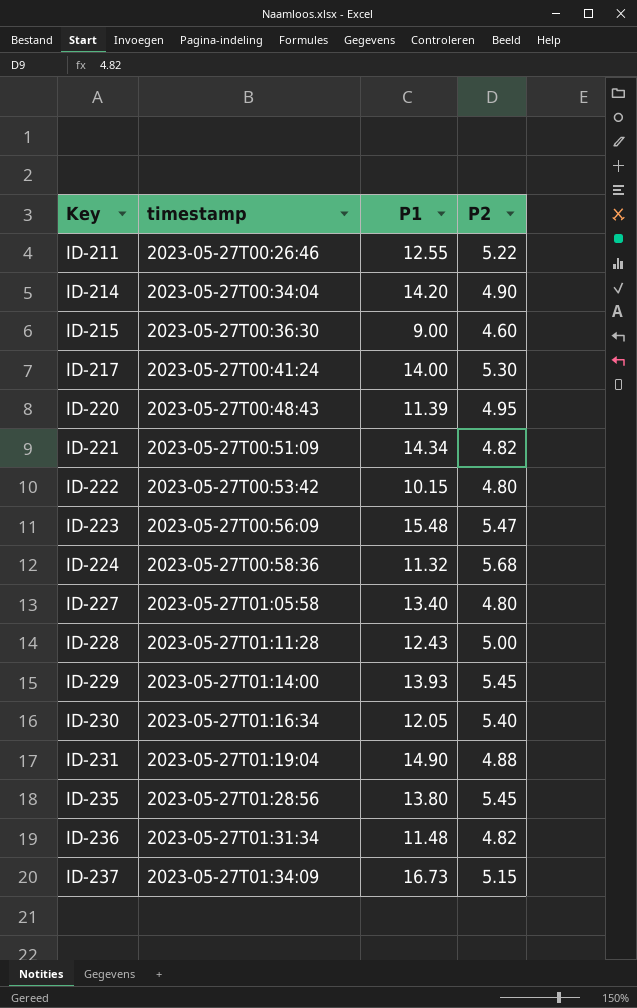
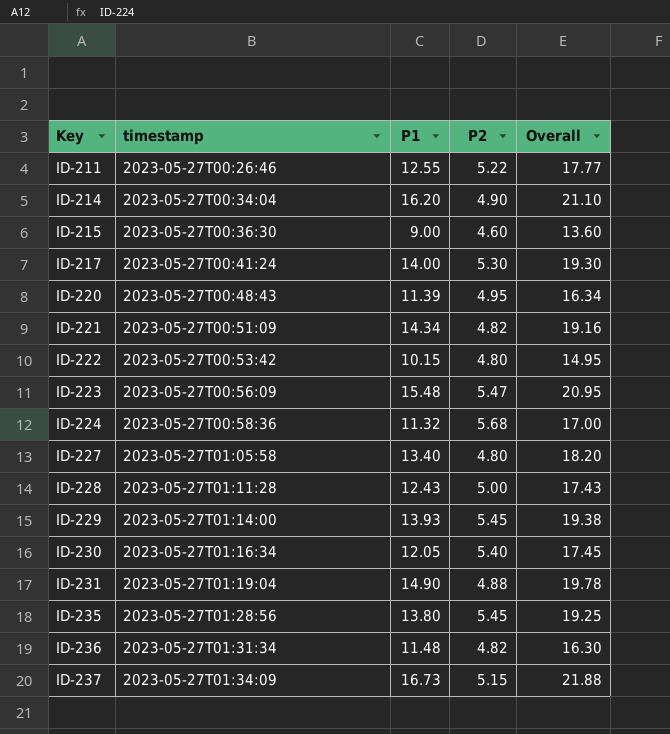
column Overall | formula: none -> [P1] + [P2]
ID-214 | P1: 14.20 -> 16.20

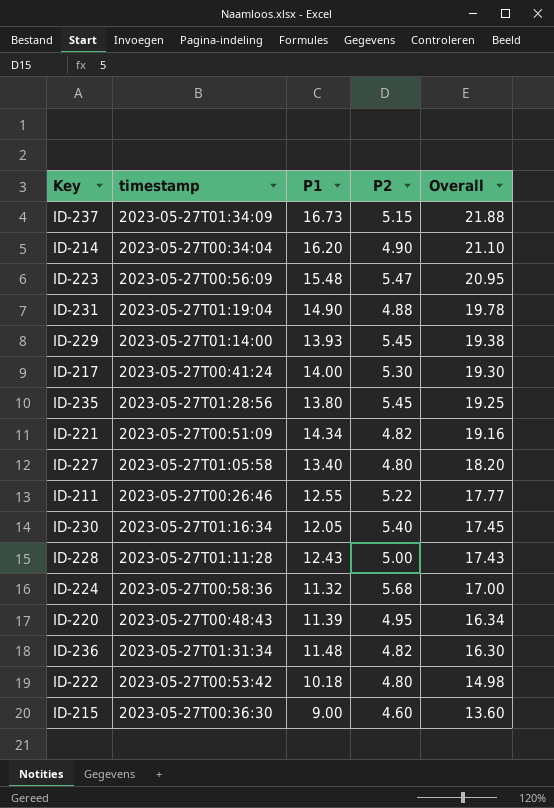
row order: Key ascending -> Overall descending
ID-222 | P1: 10.15 -> 10.18
ID-222 | Overall: 14.95 -> 14.98

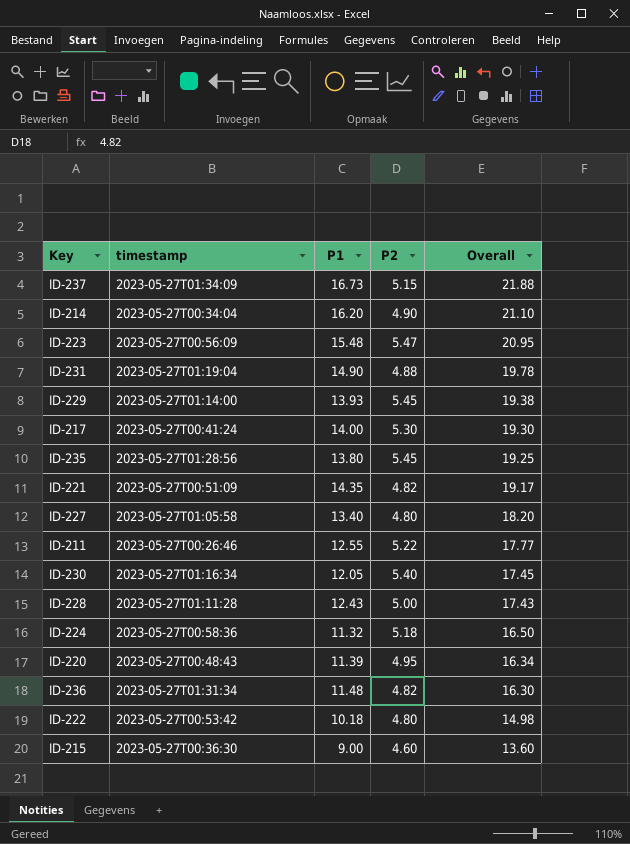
ID-221 | P1: 14.34 -> 14.35
ID-221 | Overall: 19.16 -> 19.17
ID-224 | P2: 5.68 -> 5.18
ID-224 | Overall: 17.00 -> 16.50

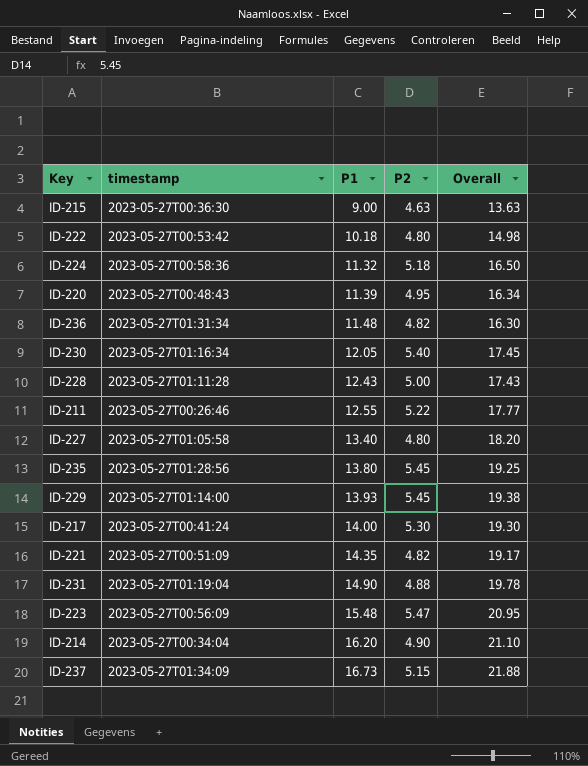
row order: Overall descending -> P1 ascending
ID-215 | P2: 4.60 -> 4.63
ID-215 | Overall: 13.60 -> 13.63

